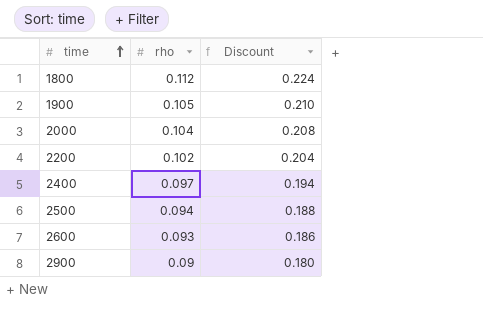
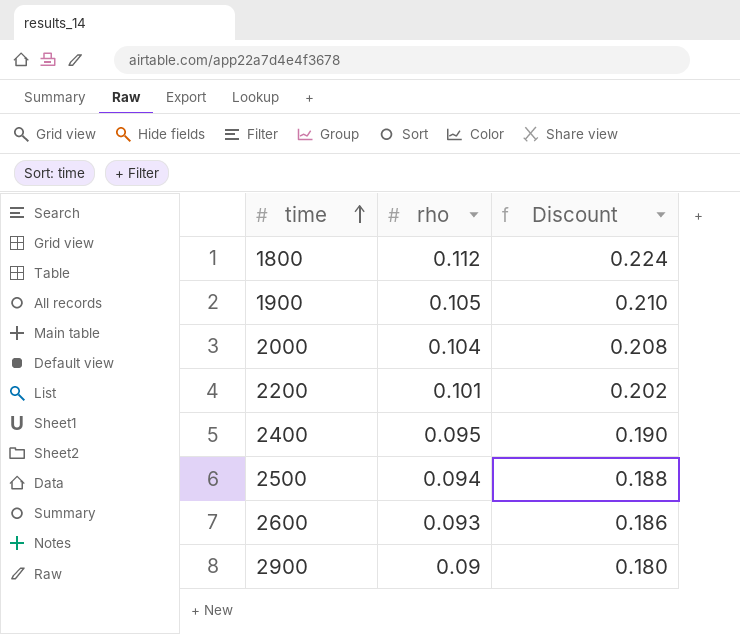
2200 | rho: 0.102 -> 0.101
2200 | Discount: 0.204 -> 0.202
2400 | rho: 0.097 -> 0.095
2400 | Discount: 0.194 -> 0.190

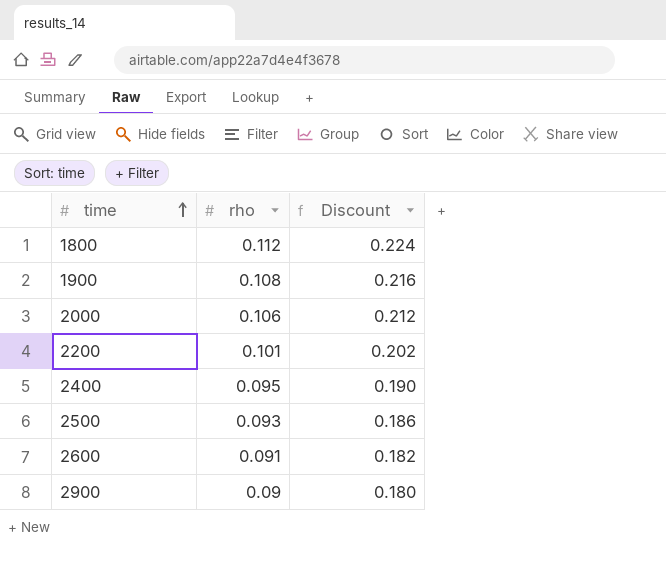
1900 | rho: 0.105 -> 0.108
1900 | Discount: 0.210 -> 0.216
2000 | rho: 0.104 -> 0.106
2000 | Discount: 0.208 -> 0.212
2500 | rho: 0.094 -> 0.093
2500 | Discount: 0.188 -> 0.186
2600 | rho: 0.093 -> 0.091
2600 | Discount: 0.186 -> 0.182

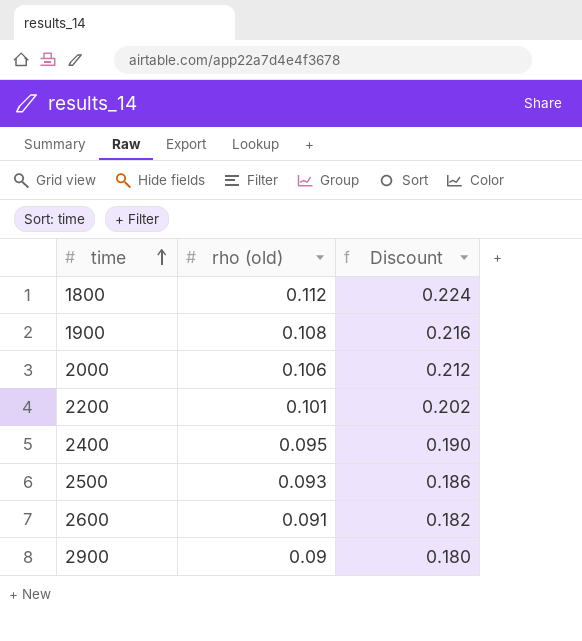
column name: rho -> rho (old)

